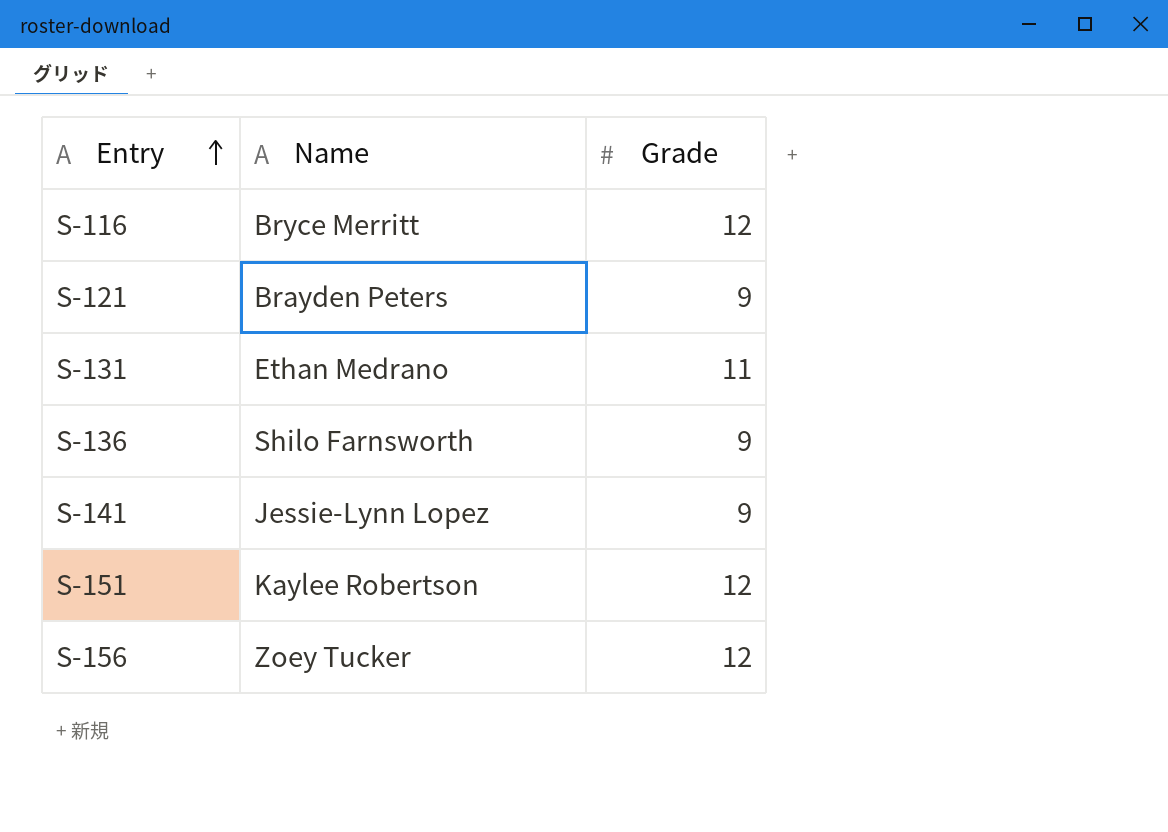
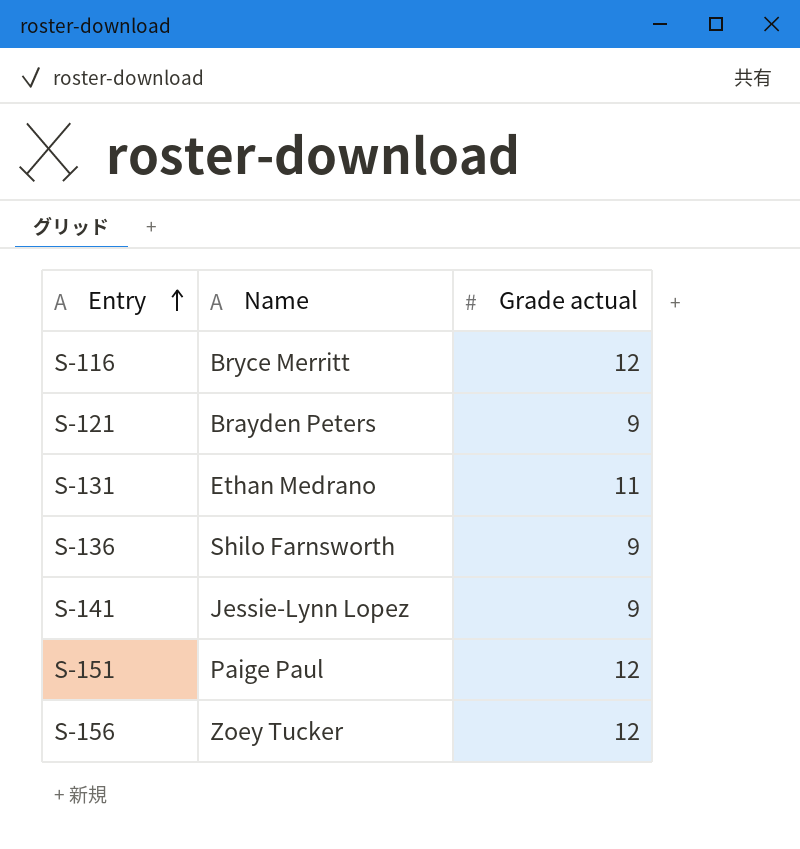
column name: Grade -> Grade actual
S-151 | Name: Kaylee Robertson -> Paige Paul

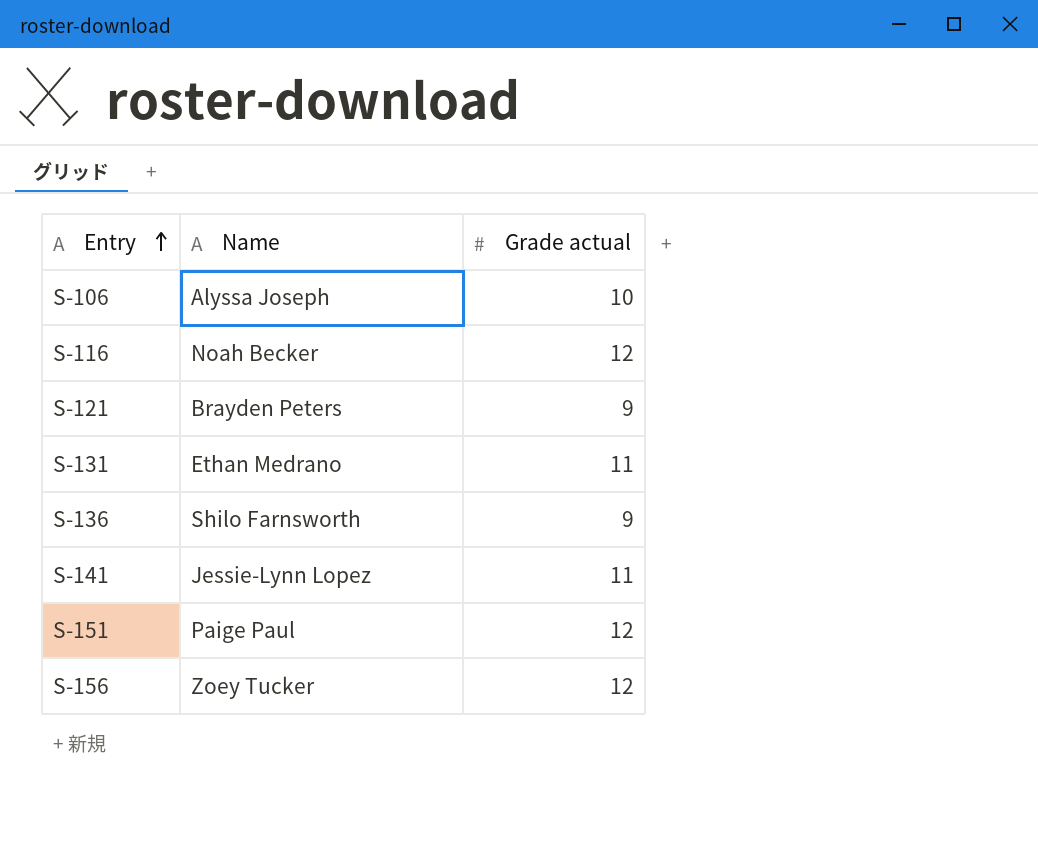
row S-106: none -> Alyssa Joseph | 10
S-116 | Name: Bryce Merritt -> Noah Becker
S-141 | Grade actual: 9 -> 11

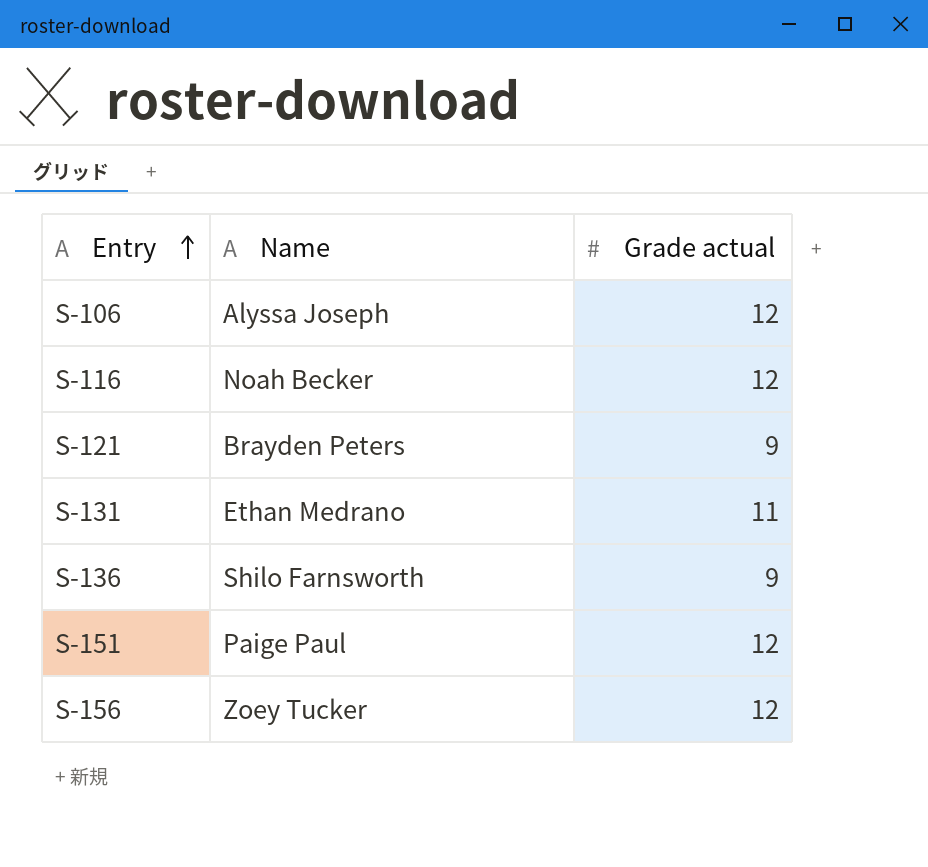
row S-141: Jessie-Lynn Lopez | 11 -> none
S-106 | Grade actual: 10 -> 12

